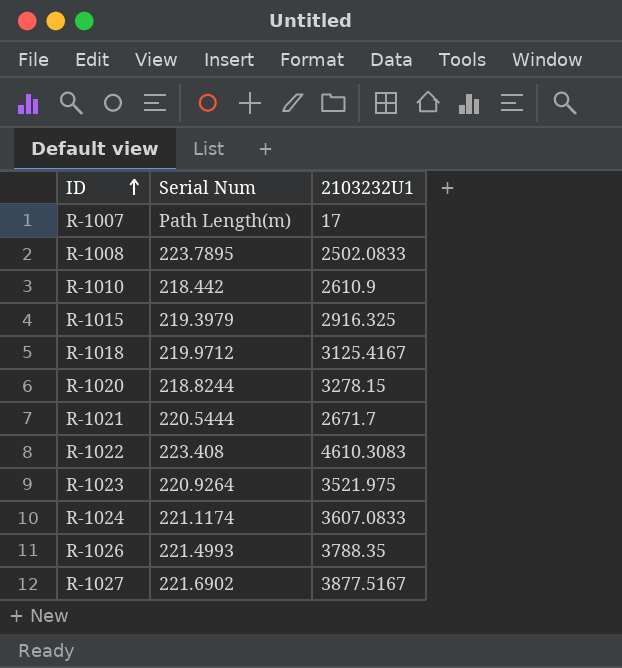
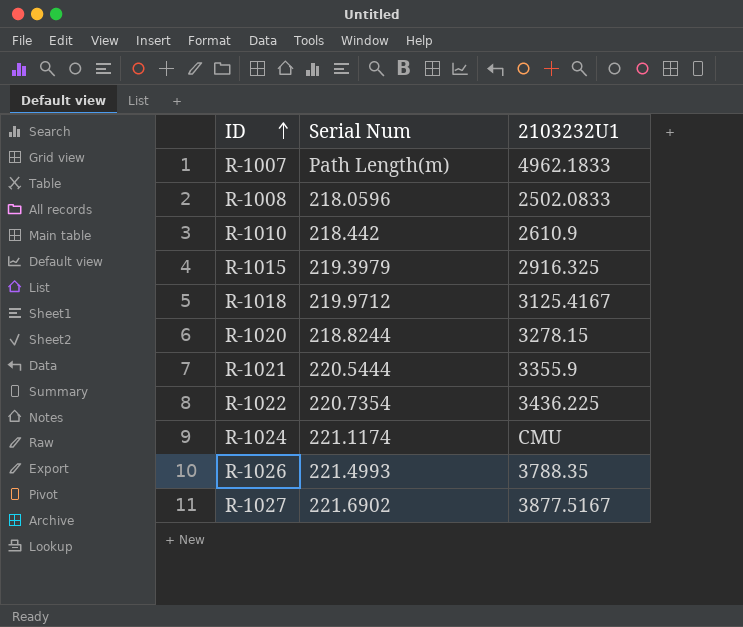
row R-1023: 220.9264 | 3521.975 -> none
R-1007 | 2103232U1: 17 -> 4962.1833
R-1008 | Serial Num: 223.7895 -> 218.0596
R-1021 | 2103232U1: 2671.7 -> 3355.9
R-1022 | Serial Num: 223.408 -> 220.7354
R-1022 | 2103232U1: 4610.3083 -> 3436.225
R-1024 | 2103232U1: 3607.0833 -> CMU

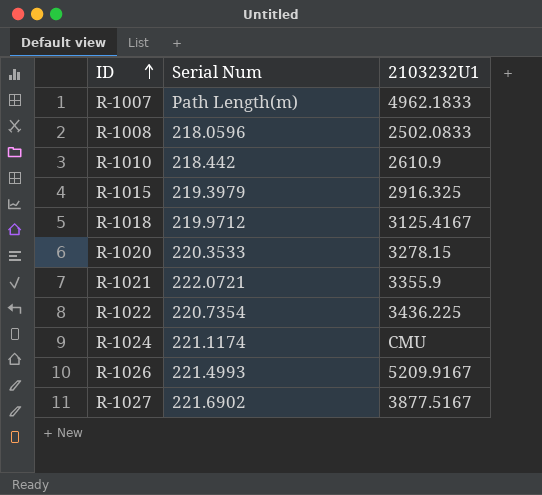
R-1020 | Serial Num: 218.8244 -> 220.3533
R-1021 | Serial Num: 220.5444 -> 222.0721
R-1026 | 2103232U1: 3788.35 -> 5209.9167

